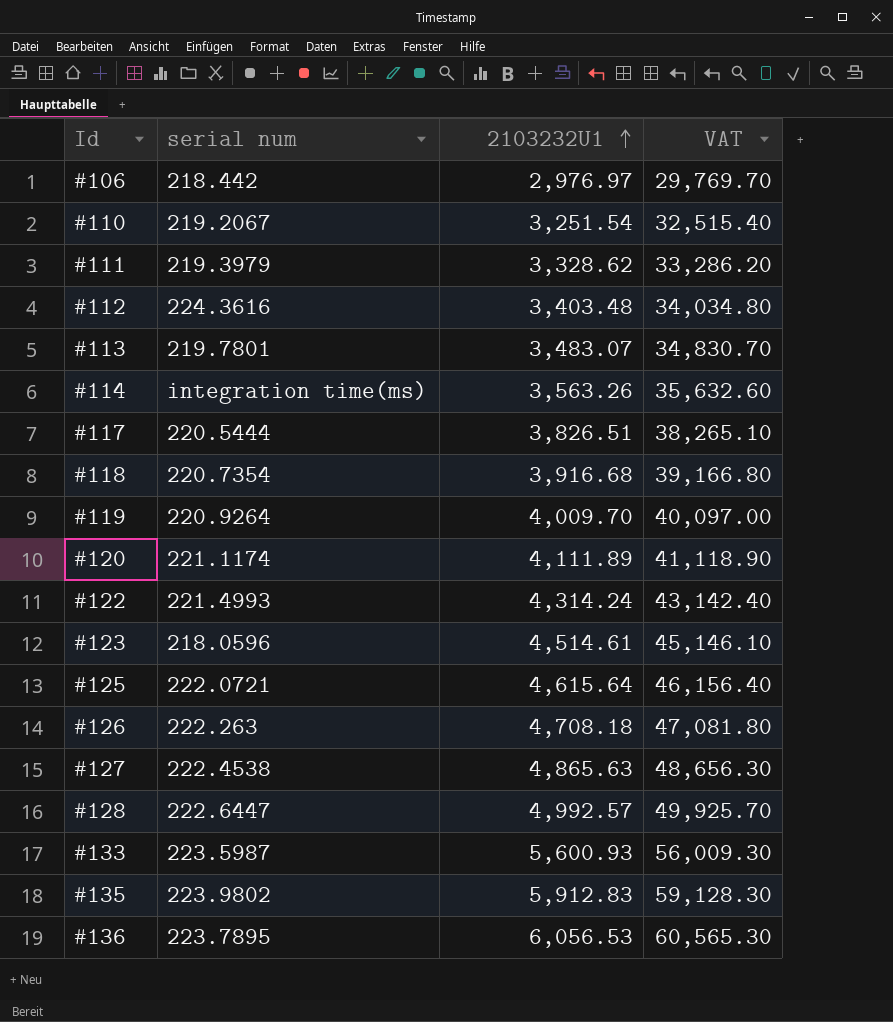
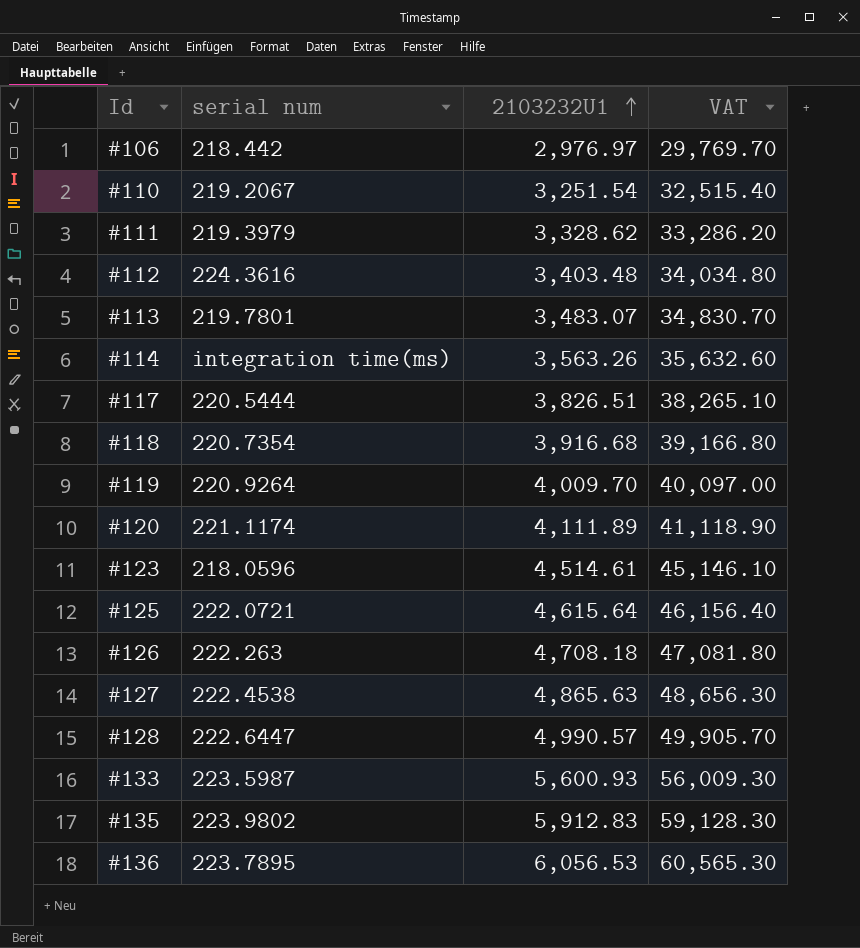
row #122: 221.4993 | 4,314.24 | 43,142.40 -> none
#128 | 2103232U1: 4,992.57 -> 4,990.57
#128 | VAT: 49,925.70 -> 49,905.70

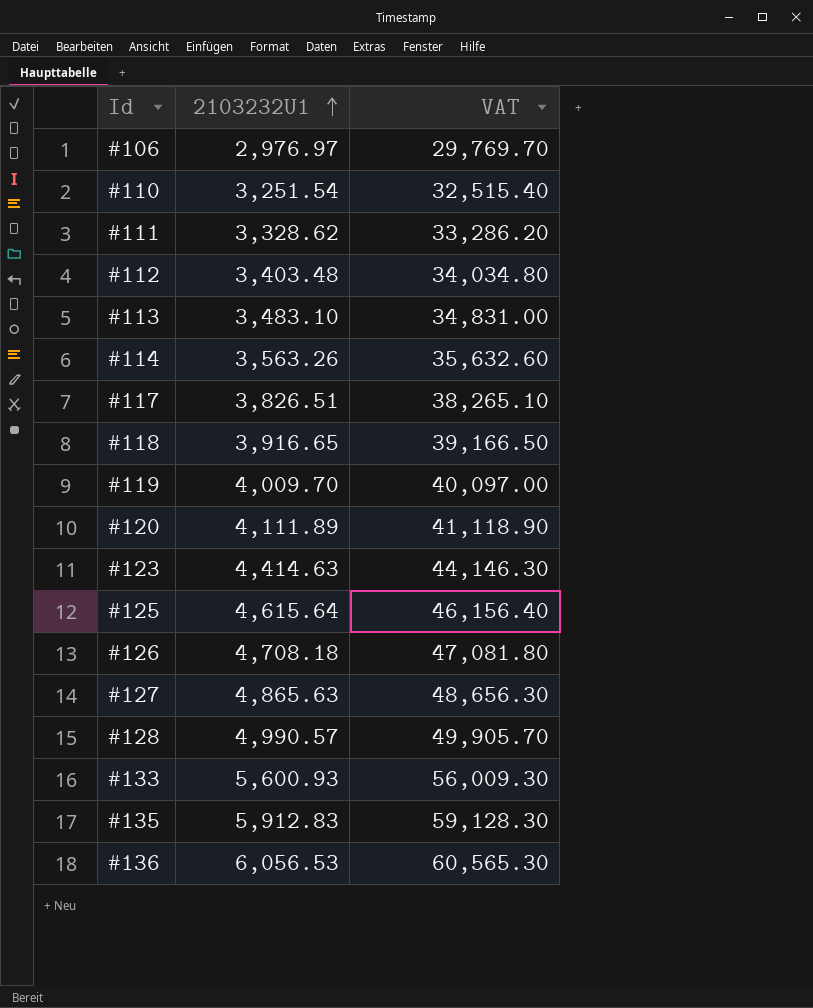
column serial num | position: 2 -> none
#113 | 2103232U1: 3,483.07 -> 3,483.10
#113 | VAT: 34,830.70 -> 34,831.00
#118 | 2103232U1: 3,916.68 -> 3,916.65
#118 | VAT: 39,166.80 -> 39,166.50
#123 | 2103232U1: 4,514.61 -> 4,414.63
#123 | VAT: 45,146.10 -> 44,146.30

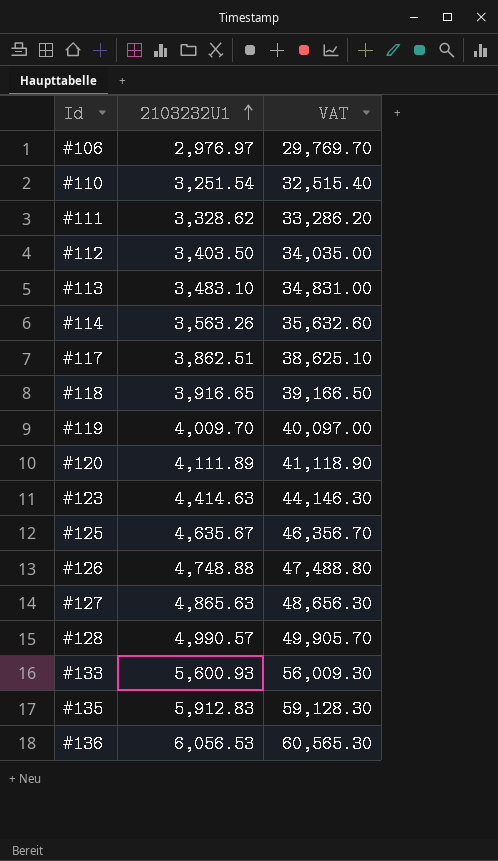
#112 | 2103232U1: 3,403.48 -> 3,403.50
#112 | VAT: 34,034.80 -> 34,035.00
#117 | 2103232U1: 3,826.51 -> 3,862.51
#117 | VAT: 38,265.10 -> 38,625.10
#125 | 2103232U1: 4,615.64 -> 4,635.67
#125 | VAT: 46,156.40 -> 46,356.70
#126 | 2103232U1: 4,708.18 -> 4,748.88
#126 | VAT: 47,081.80 -> 47,488.80

